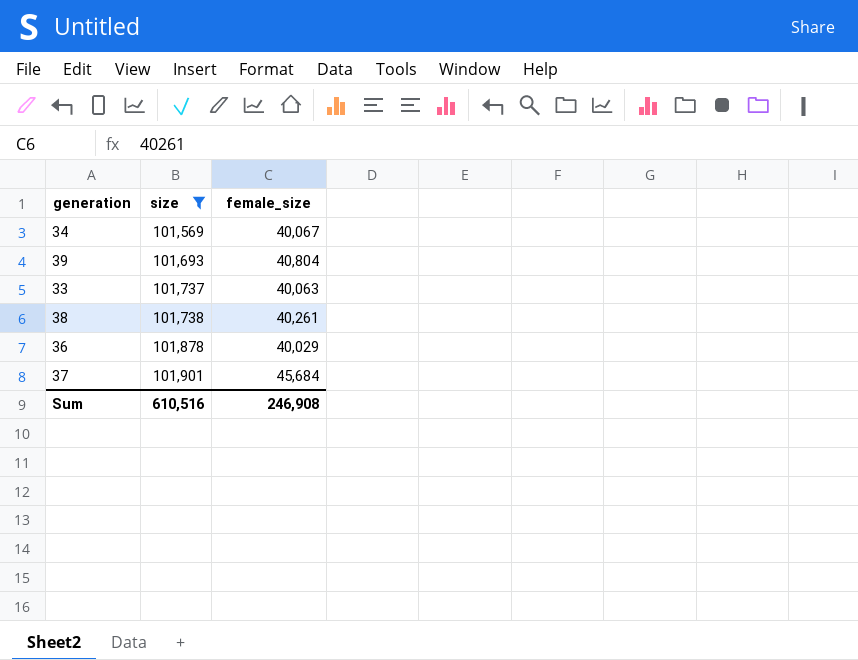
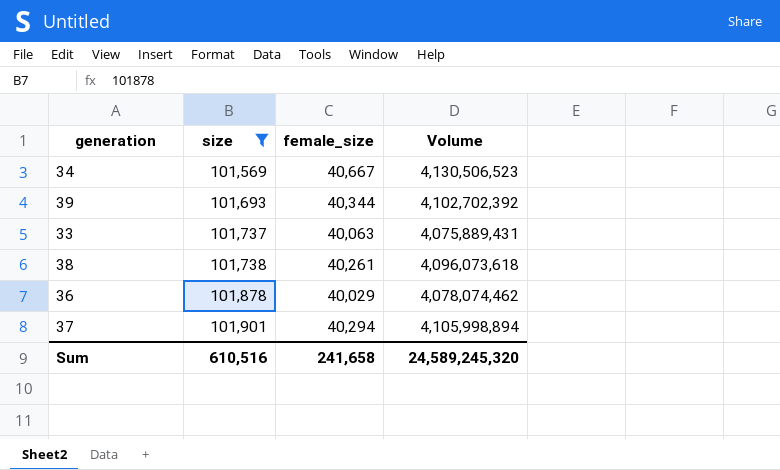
column Volume | formula: none -> [size] * [female_size]
34 | female_size: 40,067 -> 40,667
39 | female_size: 40,804 -> 40,344
37 | female_size: 45,684 -> 40,294
Sum | female_size: 246,908 -> 241,658

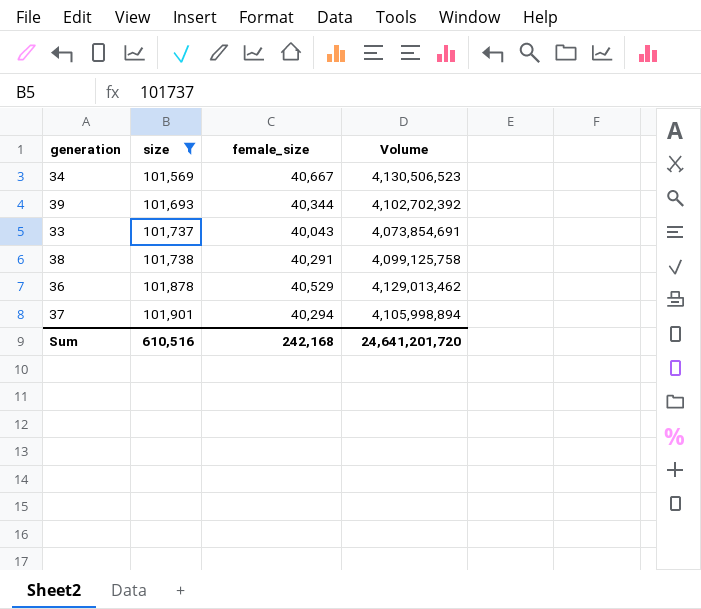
33 | female_size: 40,063 -> 40,043
33 | Volume: 4,075,889,431 -> 4,073,854,691
38 | female_size: 40,261 -> 40,291
38 | Volume: 4,096,073,618 -> 4,099,125,758
36 | female_size: 40,029 -> 40,529
36 | Volume: 4,078,074,462 -> 4,129,013,462
Sum | female_size: 241,658 -> 242,168
Sum | Volume: 24,589,245,320 -> 24,641,201,720

